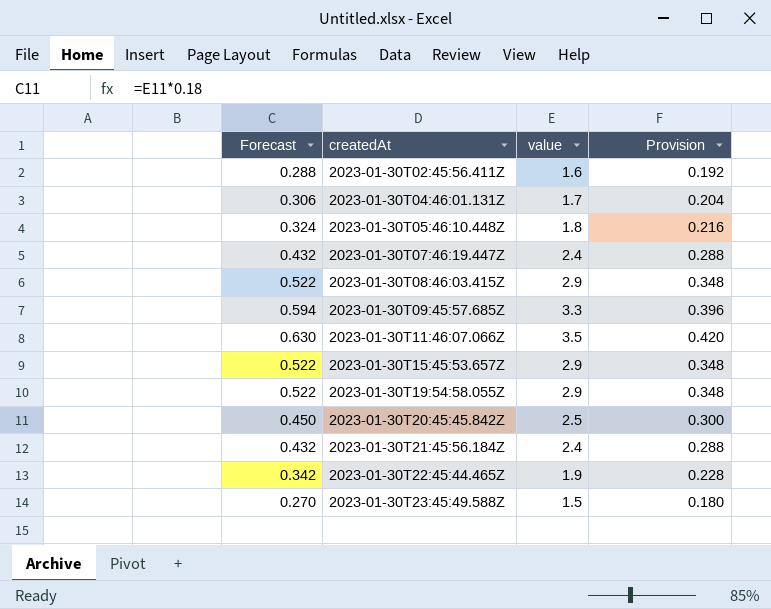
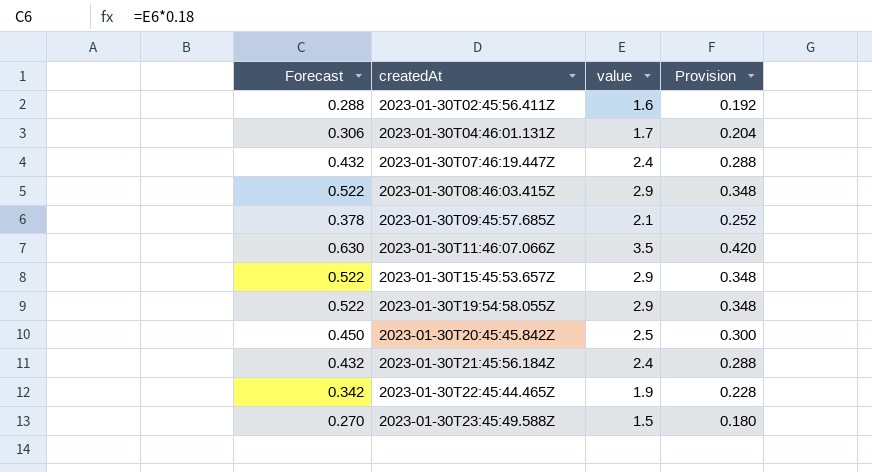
row 2023-01-30T05:46:10.448Z: 0.324 | 1.8 | 0.216 -> none
2023-01-30T09:45:57.685Z | Forecast: 0.594 -> 0.378
2023-01-30T09:45:57.685Z | value: 3.3 -> 2.1
2023-01-30T09:45:57.685Z | Provision: 0.396 -> 0.252

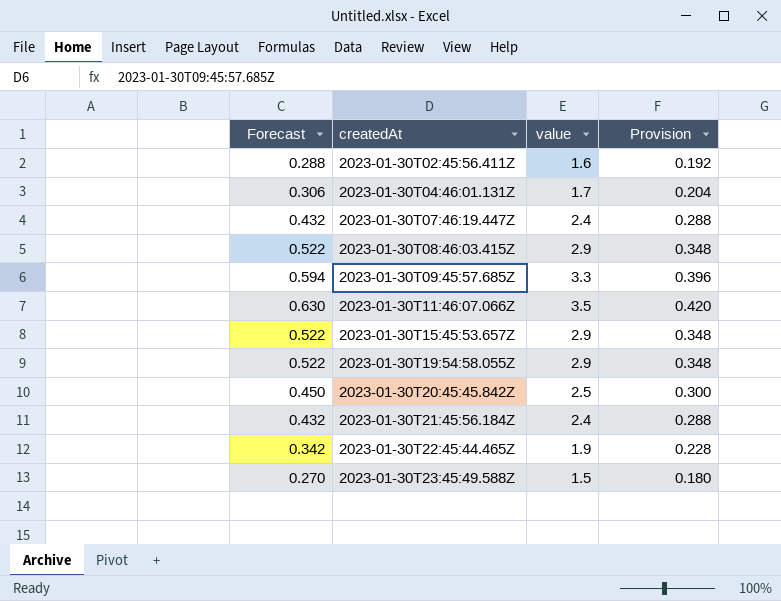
2023-01-30T09:45:57.685Z | Forecast: 0.378 -> 0.594
2023-01-30T09:45:57.685Z | value: 2.1 -> 3.3
2023-01-30T09:45:57.685Z | Provision: 0.252 -> 0.396

